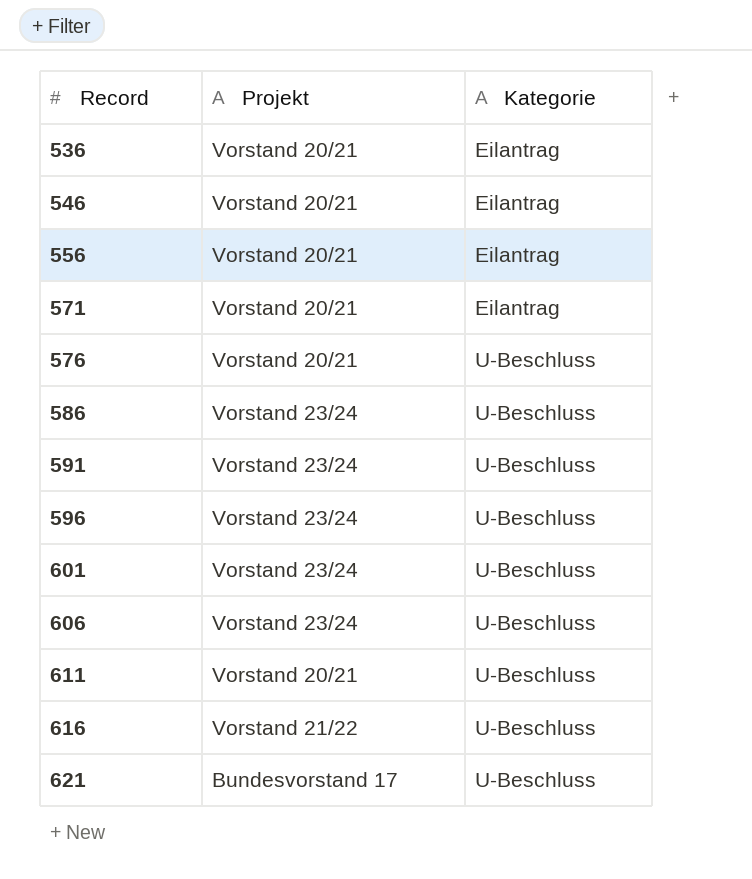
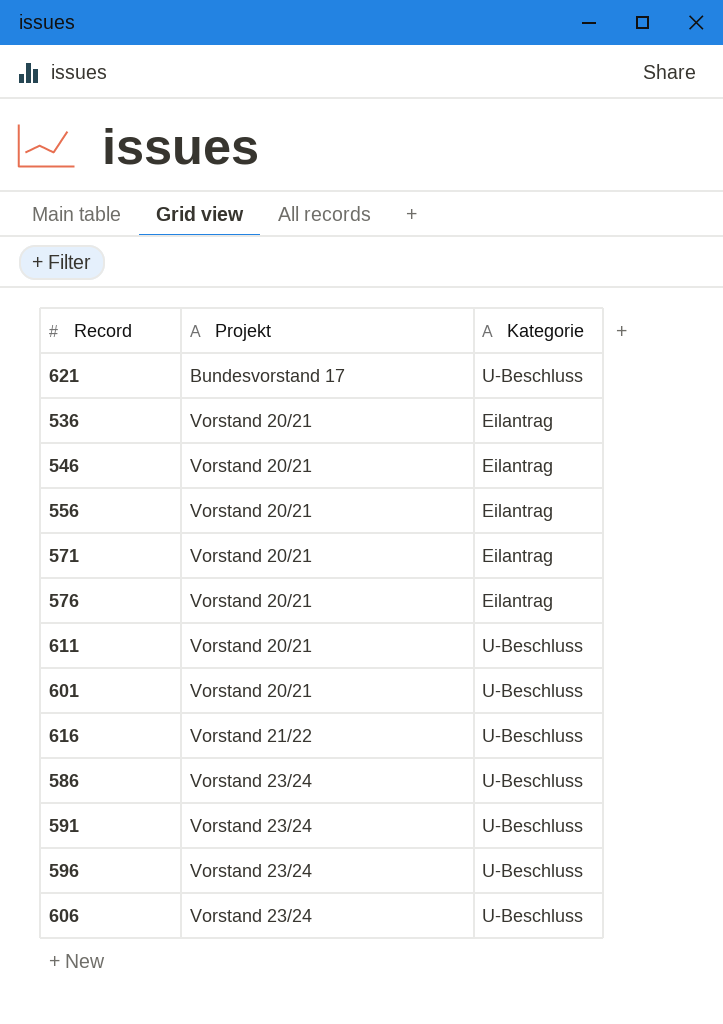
row order: Record ascending -> Projekt ascending
576 | Kategorie: U-Beschluss -> Eilantrag
601 | Projekt: Vorstand 23/24 -> Vorstand 20/21

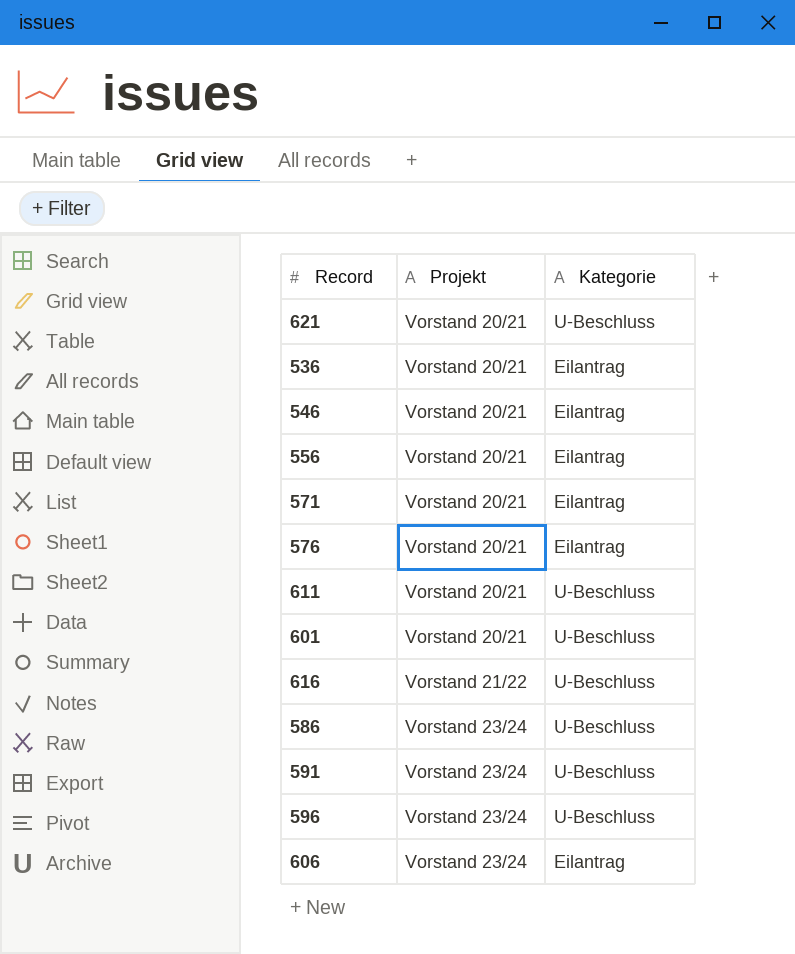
621 | Projekt: Bundesvorstand 17 -> Vorstand 20/21
606 | Kategorie: U-Beschluss -> Eilantrag

